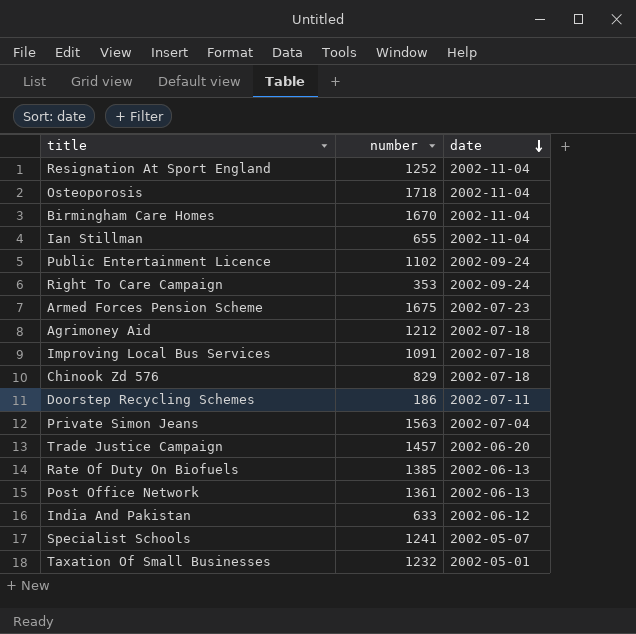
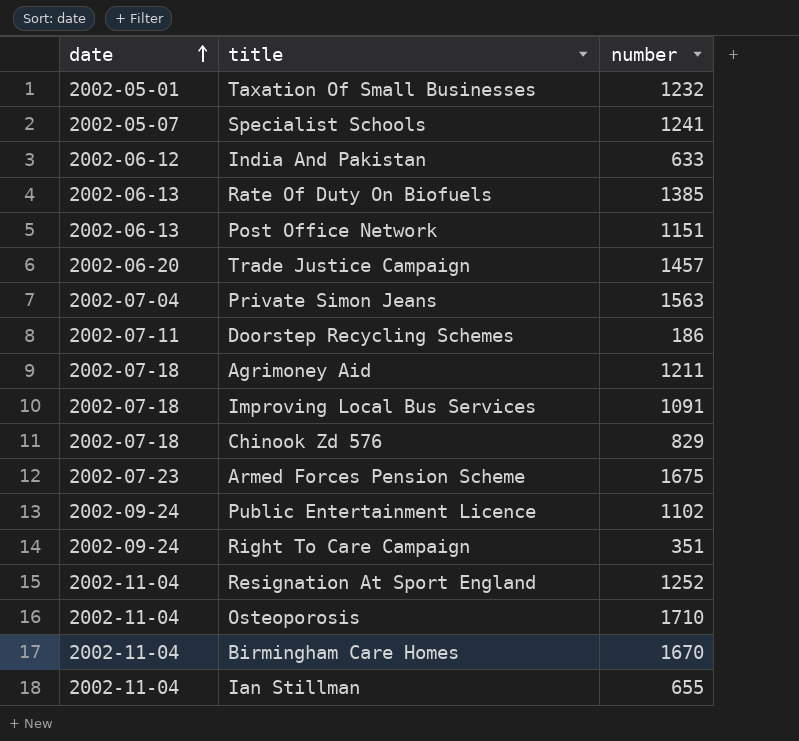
row order: date descending -> date ascending
column date | position: 3 -> 1
Post Office Network | number: 1361 -> 1151
Agrimoney Aid | number: 1212 -> 1211
Right To Care Campaign | number: 353 -> 351
Osteoporosis | number: 1718 -> 1710

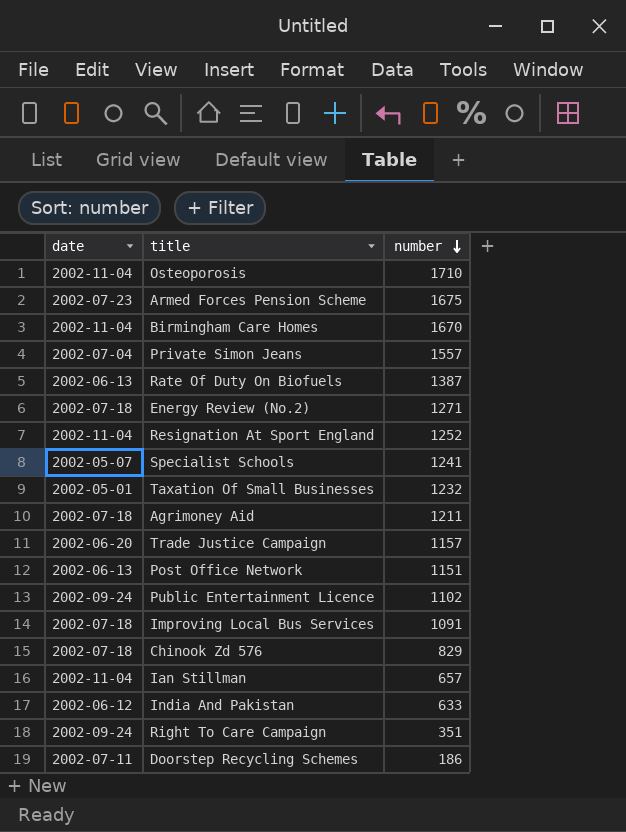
row order: date ascending -> number descending
Private Simon Jeans | number: 1563 -> 1557
Rate Of Duty On Biofuels | number: 1385 -> 1387
row Energy Review (No.2): none -> 2002-07-18 | 1271
Trade Justice Campaign | number: 1457 -> 1157
Ian Stillman | number: 655 -> 657

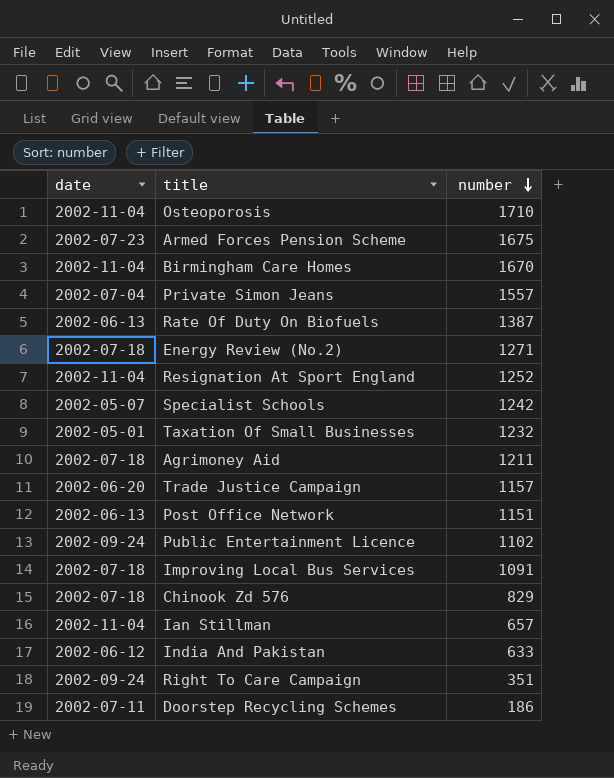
Specialist Schools | number: 1241 -> 1242

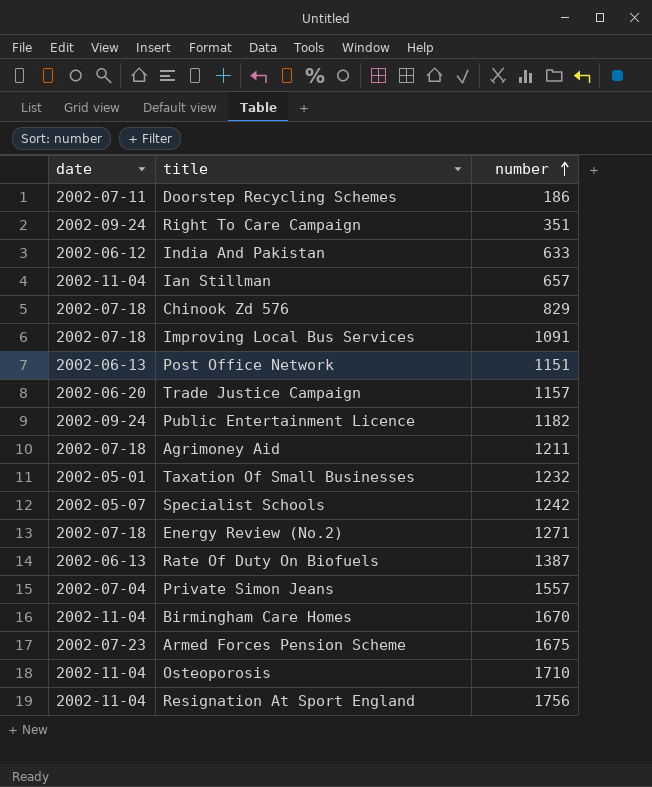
row order: number descending -> number ascending
Public Entertainment Licence | number: 1102 -> 1182
Resignation At Sport England | number: 1252 -> 1756

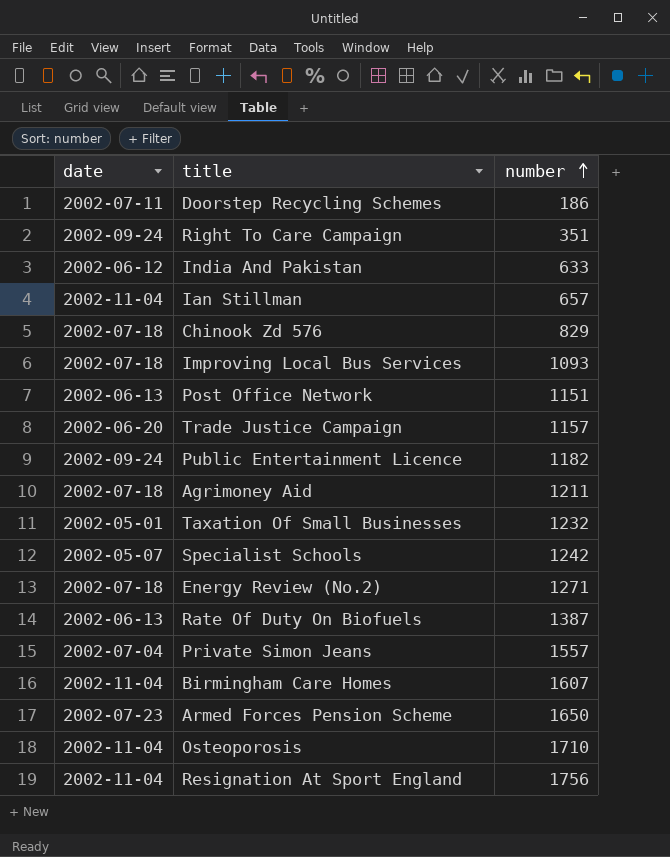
Improving Local Bus Services | number: 1091 -> 1093
Birmingham Care Homes | number: 1670 -> 1607
Armed Forces Pension Scheme | number: 1675 -> 1650

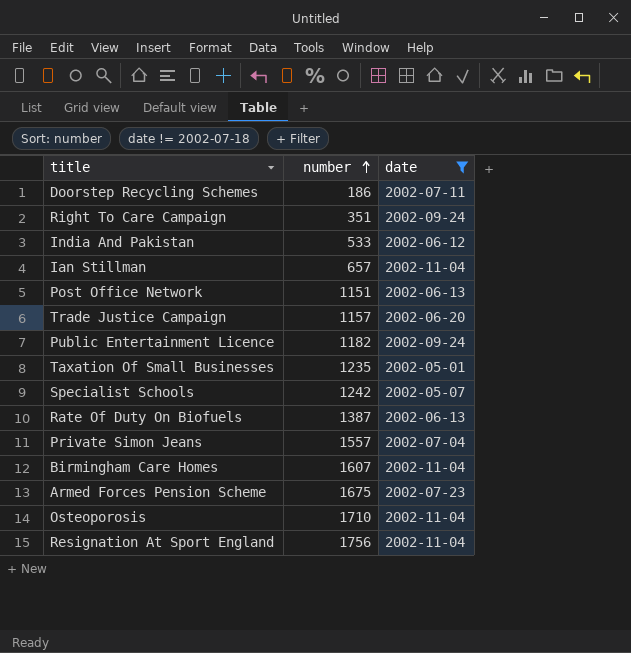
filter: none -> date != 2002-07-18
column date | position: 1 -> 3
India And Pakistan | number: 633 -> 533
Taxation Of Small Businesses | number: 1232 -> 1235
Armed Forces Pension Scheme | number: 1650 -> 1675

